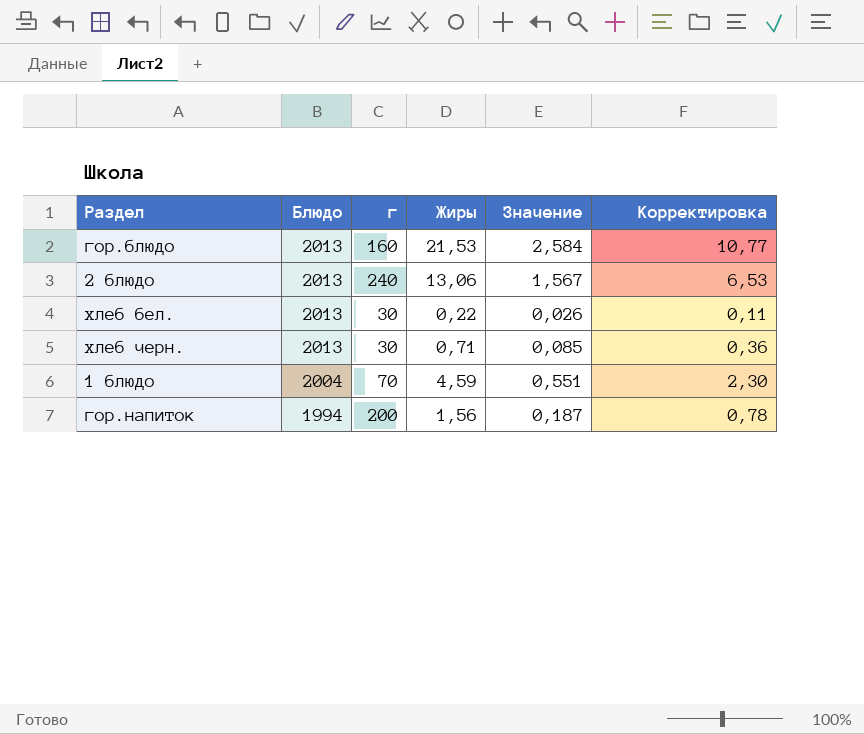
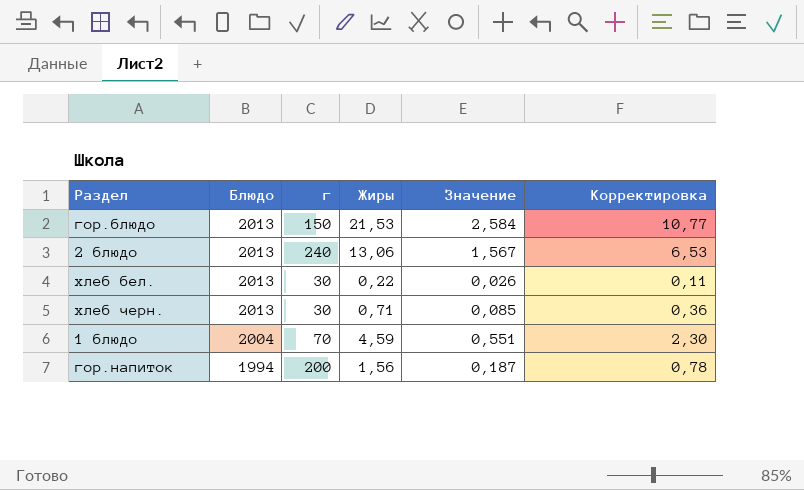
гор.блюдо | г: 160 -> 150

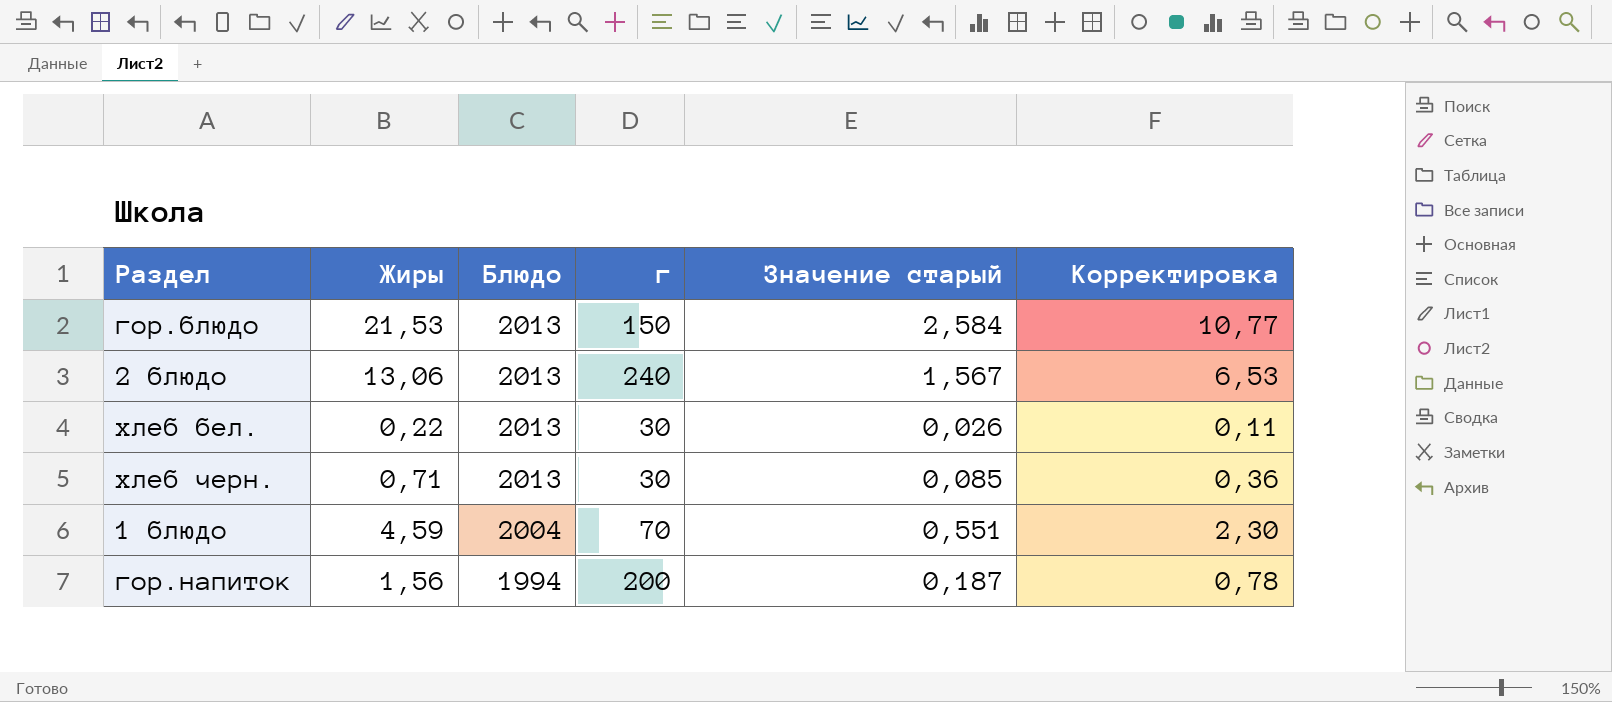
column Жиры | position: 4 -> 2
column name: Значение -> Значение старый

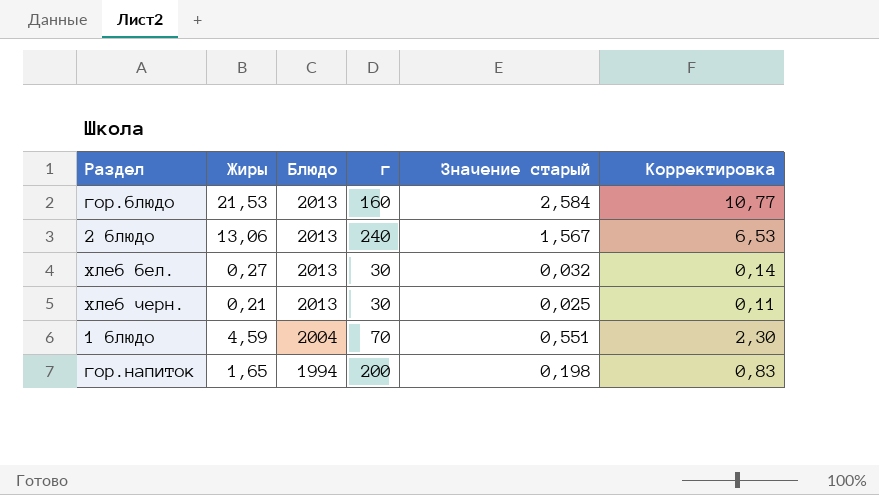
гор.блюдо | г: 150 -> 160
хлеб бел. | Жиры: 0,22 -> 0,27
хлеб бел. | Значение старый: 0,026 -> 0,032
хлеб бел. | Корректировка: 0,11 -> 0,14
хлеб черн. | Жиры: 0,71 -> 0,21
хлеб черн. | Значение старый: 0,085 -> 0,025
хлеб черн. | Корректировка: 0,36 -> 0,11
гор.напиток | Жиры: 1,56 -> 1,65
гор.напиток | Значение старый: 0,187 -> 0,198
гор.напиток | Корректировка: 0,78 -> 0,83

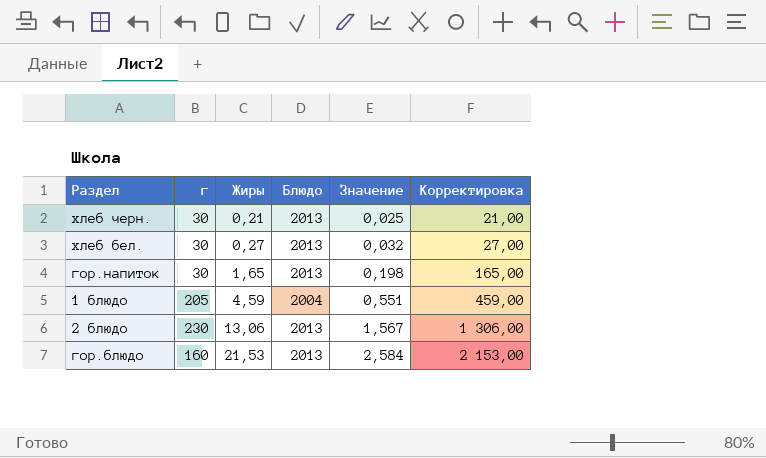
row order: Блюдо descending -> Жиры ascending
column г | position: 4 -> 2
column name: Значение старый -> Значение
column Корректировка | formula: [Жиры] * 0,5 -> [Жиры] * 100
гор.напиток | г: 200 -> 30
гор.напиток | Блюдо: 1994 -> 2013
1 блюдо | г: 70 -> 205
2 блюдо | г: 240 -> 230

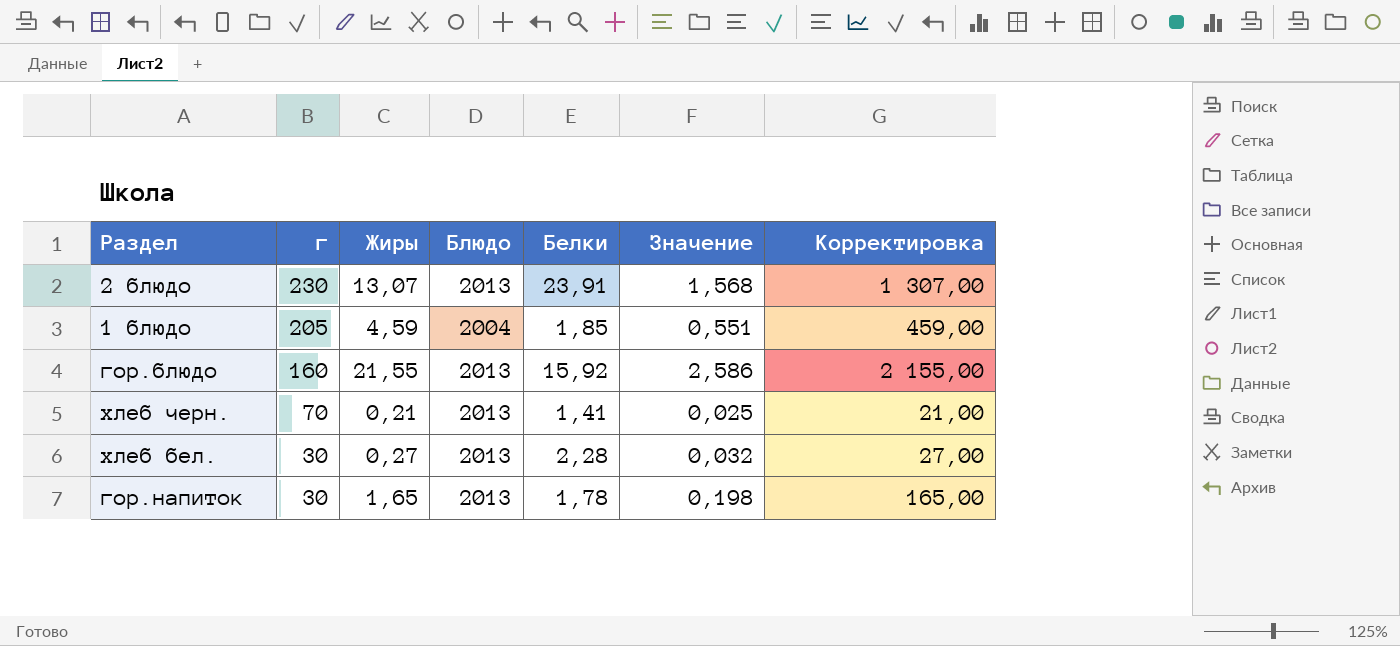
row order: Жиры ascending -> г descending
column Белки | position: none -> 5
2 блюдо | Жиры: 13,06 -> 13,07
2 блюдо | Значение: 1,567 -> 1,568
2 блюдо | Корректировка: 1 306,00 -> 1 307,00
гор.блюдо | Жиры: 21,53 -> 21,55
гор.блюдо | Значение: 2,584 -> 2,586
гор.блюдо | Корректировка: 2 153,00 -> 2 155,00
хлеб черн. | г: 30 -> 70

